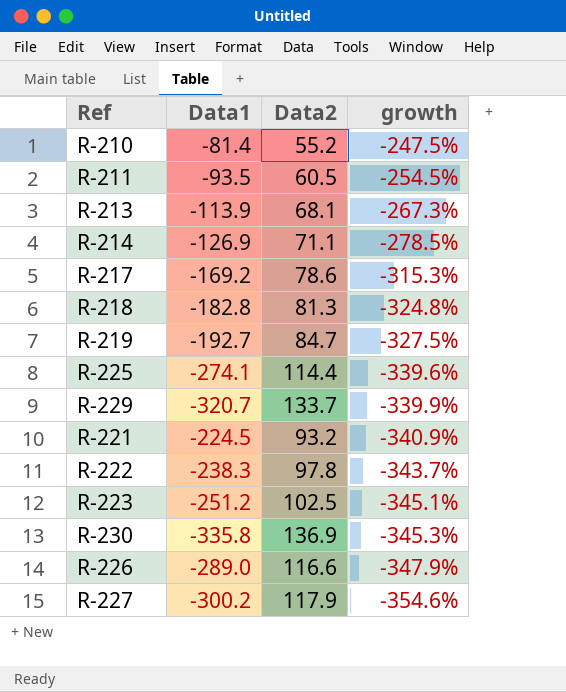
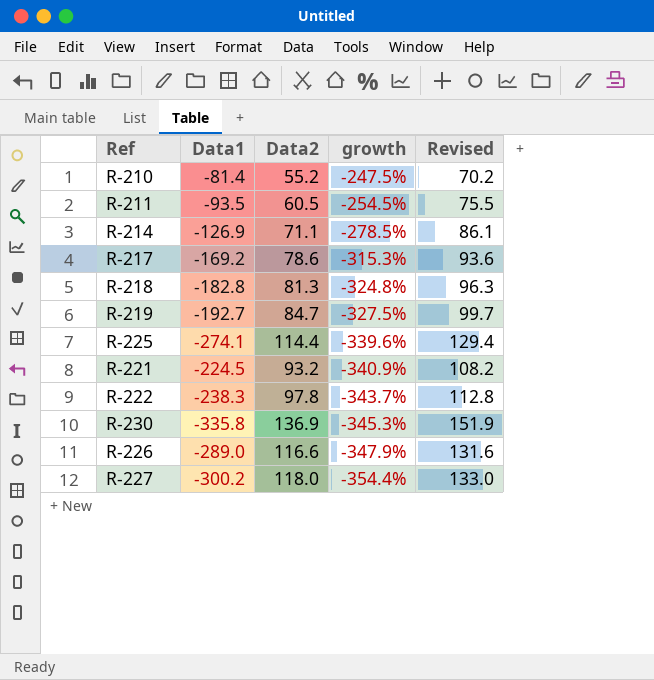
column Revised | formula: none -> [Data2] + 15
row R-213: -113.9 | 68.1 | -267.3% -> none
row R-229: -320.7 | 133.7 | -339.9% -> none
row R-223: -251.2 | 102.5 | -345.1% -> none
R-227 | Data2: 117.9 -> 118.0
R-227 | growth: -354.6% -> -354.4%

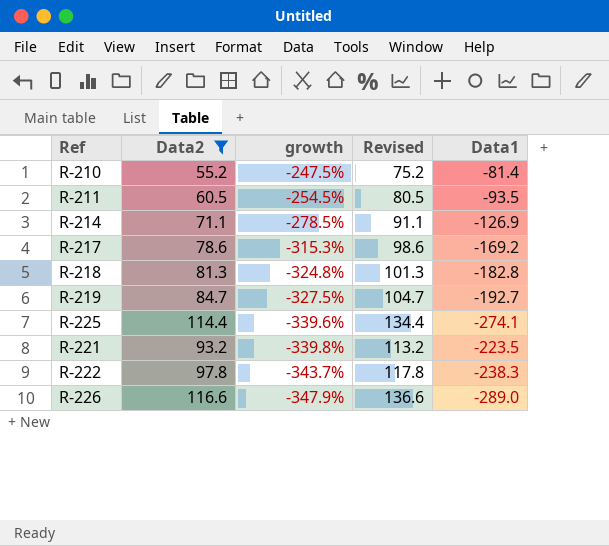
filter: none -> Data2 <= 116.6
column Revised | formula: [Data2] + 15 -> [Data2] + 20
column Data1 | position: 2 -> 5
R-221 | growth: -340.9% -> -339.8%
R-221 | Data1: -224.5 -> -223.5

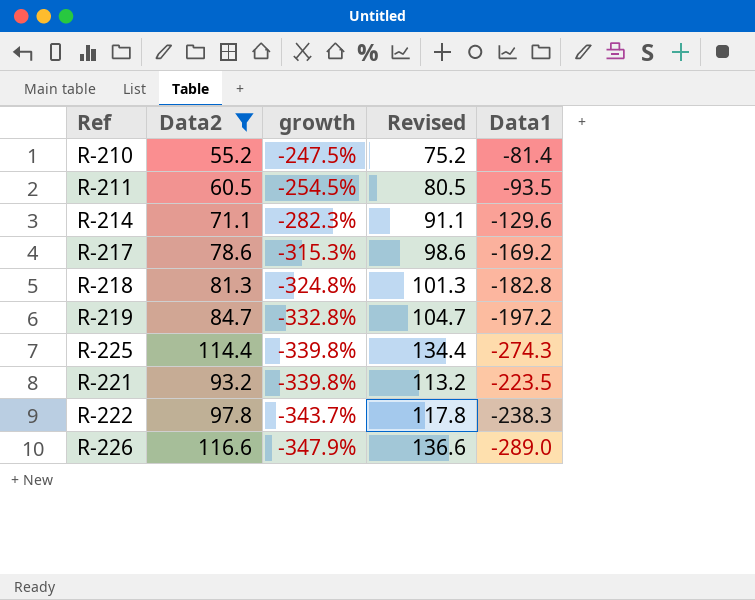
R-214 | growth: -278.5% -> -282.3%
R-214 | Data1: -126.9 -> -129.6
R-219 | growth: -327.5% -> -332.8%
R-219 | Data1: -192.7 -> -197.2
R-225 | growth: -339.6% -> -339.8%
R-225 | Data1: -274.1 -> -274.3

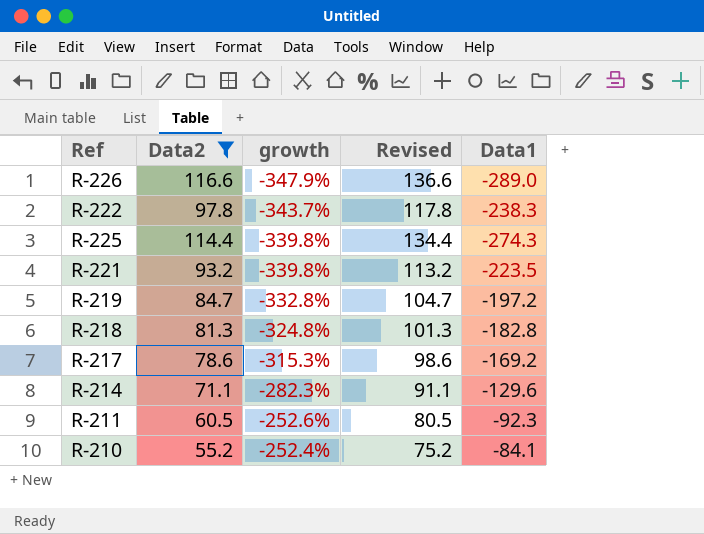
row order: growth descending -> growth ascending
R-211 | growth: -254.5% -> -252.6%
R-211 | Data1: -93.5 -> -92.3
R-210 | growth: -247.5% -> -252.4%
R-210 | Data1: -81.4 -> -84.1

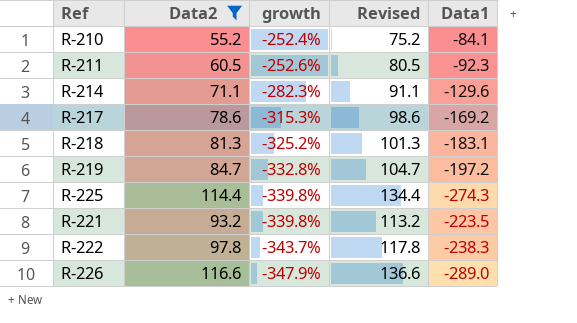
row order: growth ascending -> growth descending
R-218 | growth: -324.8% -> -325.2%
R-218 | Data1: -182.8 -> -183.1

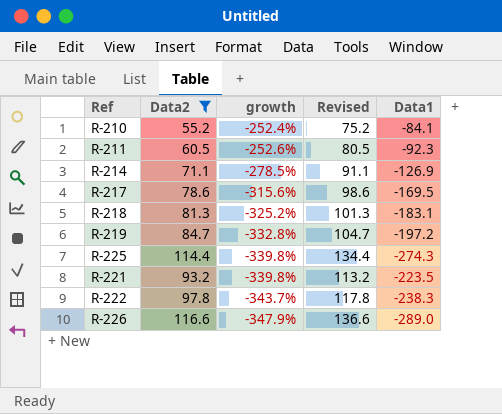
R-214 | growth: -282.3% -> -278.5%
R-214 | Data1: -129.6 -> -126.9
R-217 | growth: -315.3% -> -315.6%
R-217 | Data1: -169.2 -> -169.5

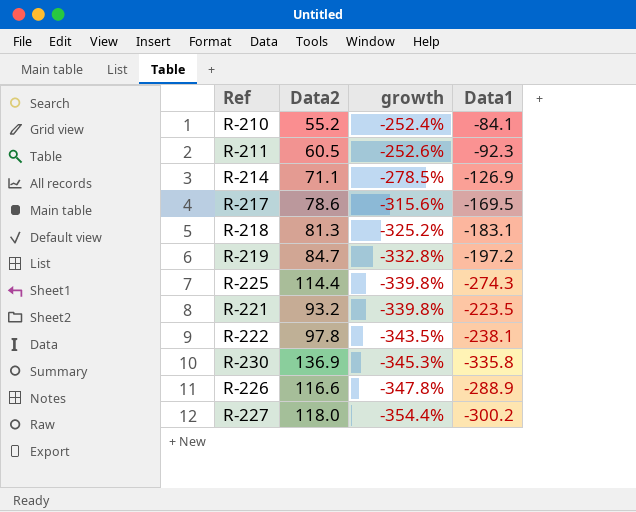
filter: Data2 <= 116.6 -> none
column Revised | formula: [Data2] + 20 -> none
R-222 | growth: -343.7% -> -343.5%
R-222 | Data1: -238.3 -> -238.1
R-226 | growth: -347.9% -> -347.8%
R-226 | Data1: -289.0 -> -288.9

